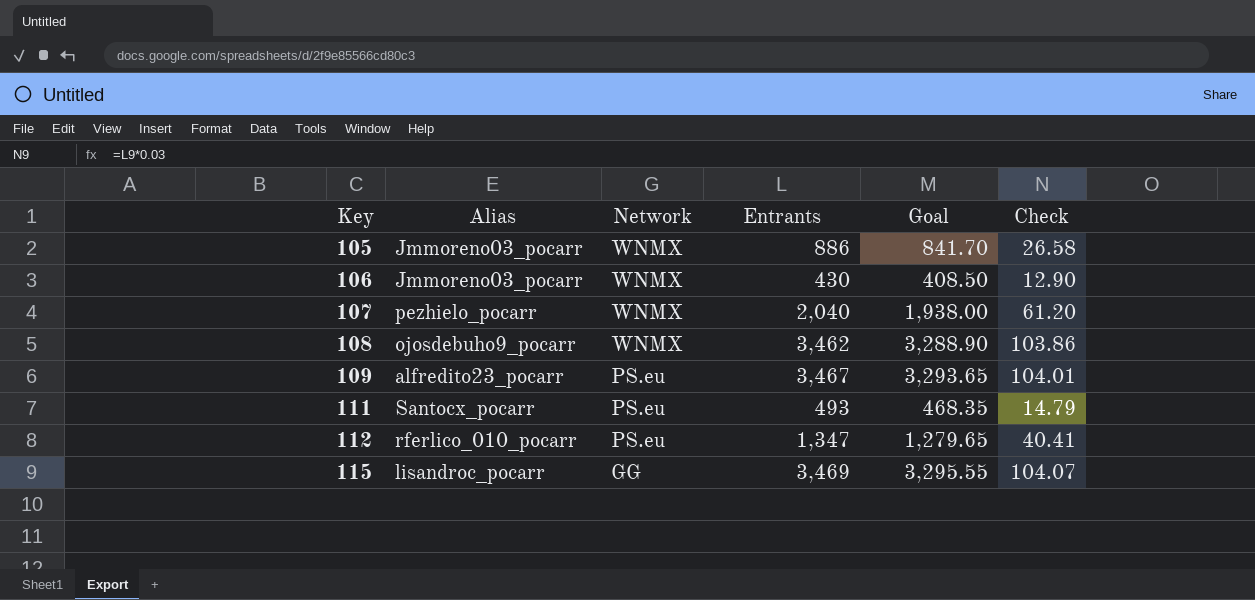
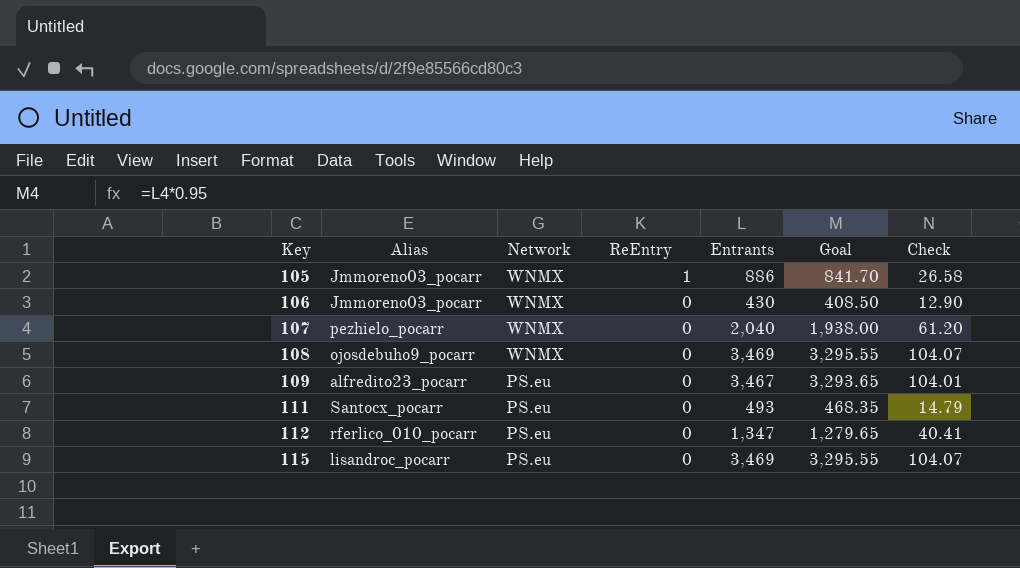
column ReEntry | position: none -> 4
108 | Entrants: 3,462 -> 3,469
108 | Goal: 3,288.90 -> 3,295.55
108 | Check: 103.86 -> 104.07
115 | Network: GG -> PS.eu

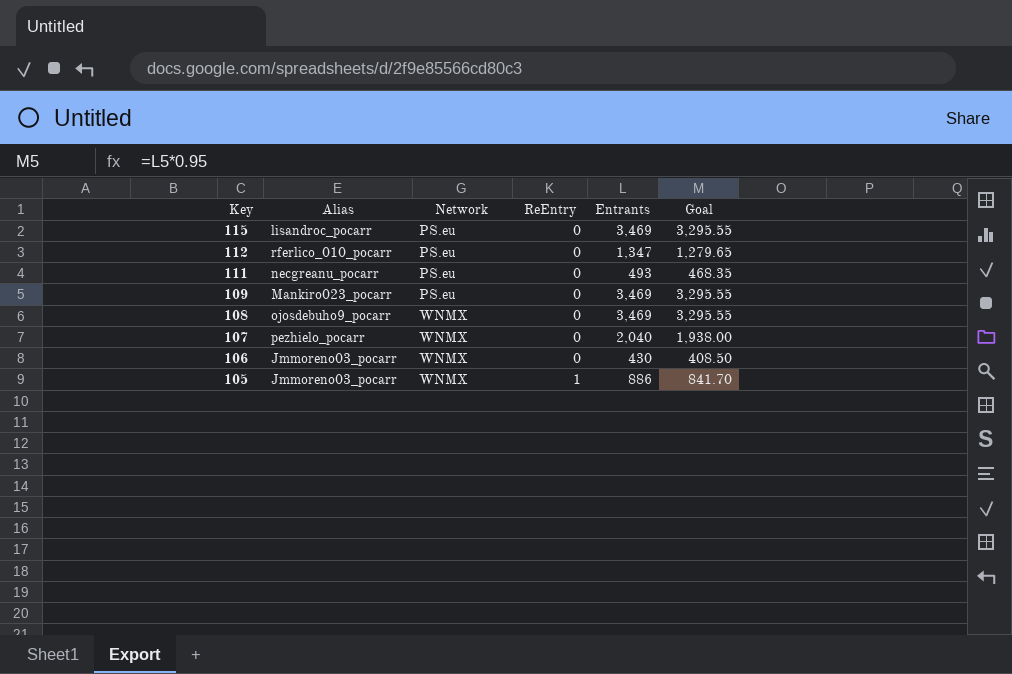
row order: Key ascending -> Key descending
column Check | formula: [Entrants] * 0.03 -> none
111 | Alias: Santocx_pocarr -> necgreanu_pocarr
109 | Alias: alfredito23_pocarr -> Mankiro023_pocarr
109 | Entrants: 3,467 -> 3,469
109 | Goal: 3,293.65 -> 3,295.55

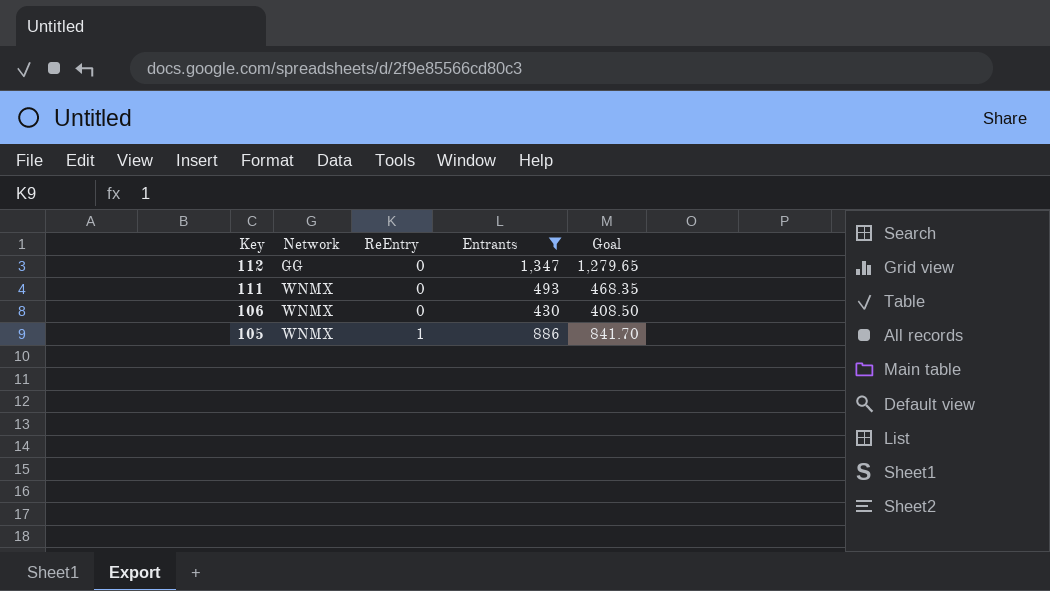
filter: none -> Entrants <= 1,347
column Alias | position: 2 -> none
112 | Network: PS.eu -> GG
111 | Network: PS.eu -> WNMX

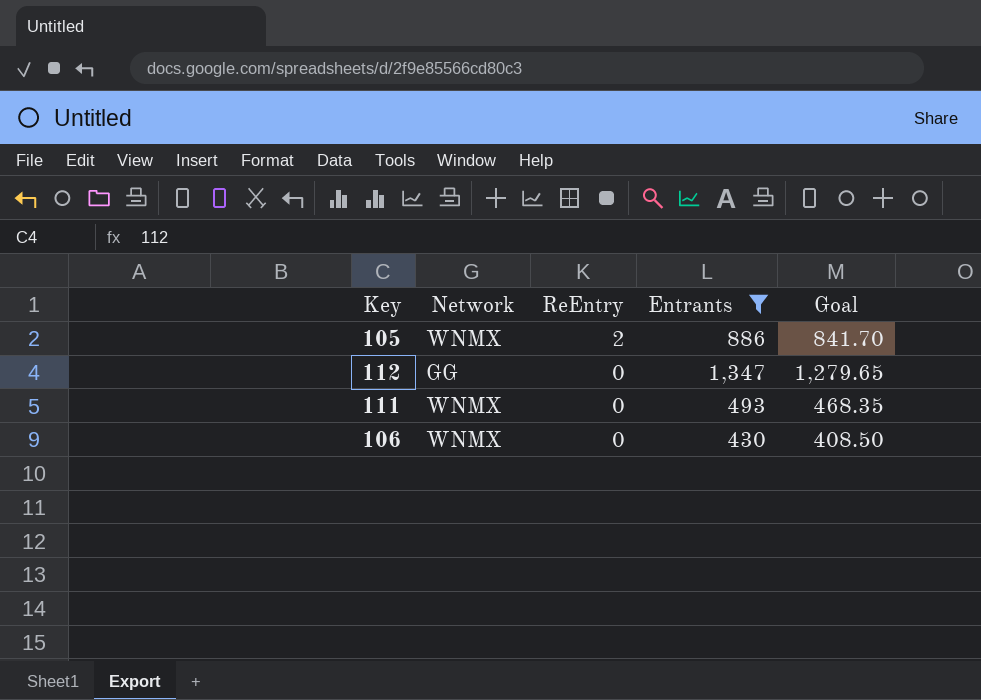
row order: Key descending -> ReEntry descending
105 | ReEntry: 1 -> 2

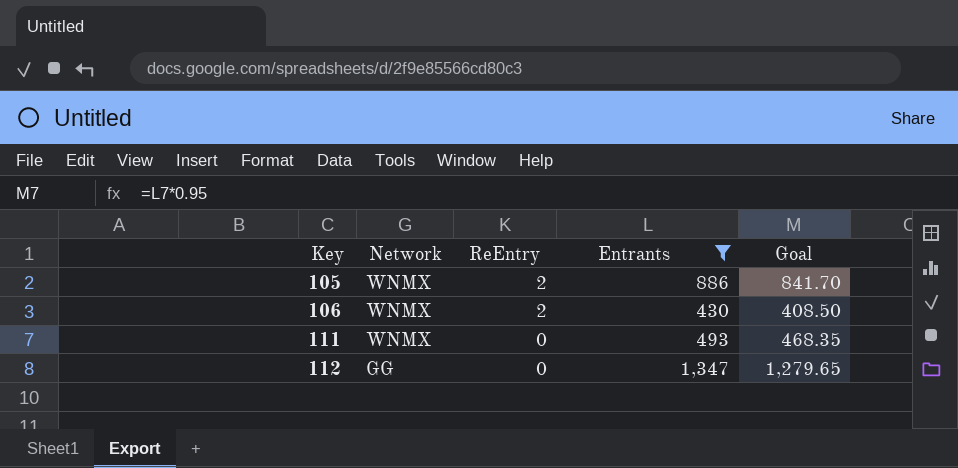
row order: ReEntry descending -> Key ascending
106 | ReEntry: 0 -> 2

